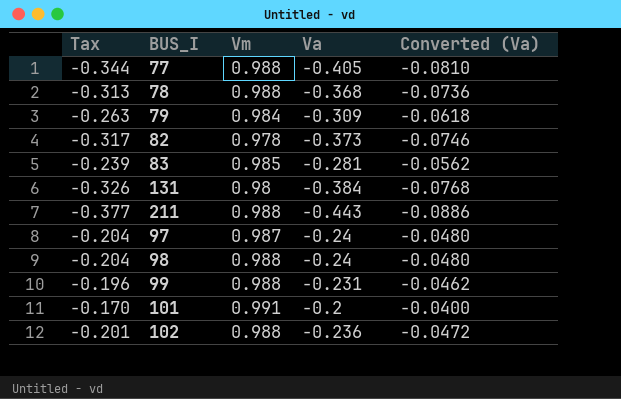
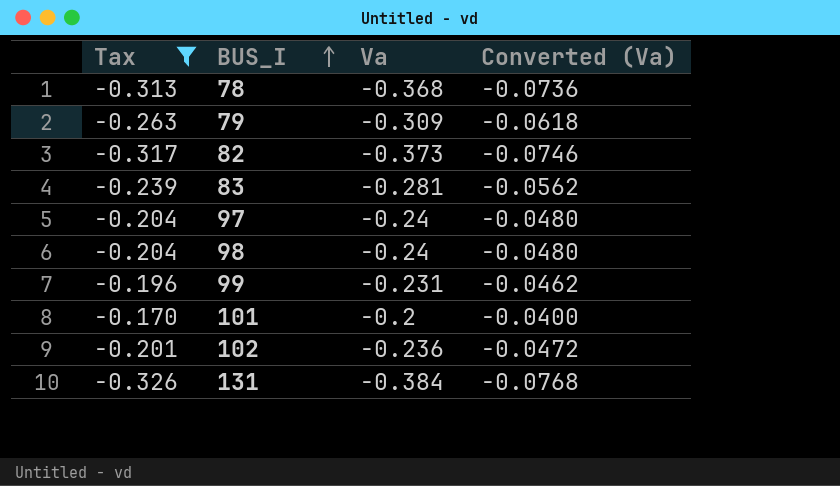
filter: none -> Tax >= -0.326
row order: none -> BUS_I ascending
column Vm | position: 3 -> none

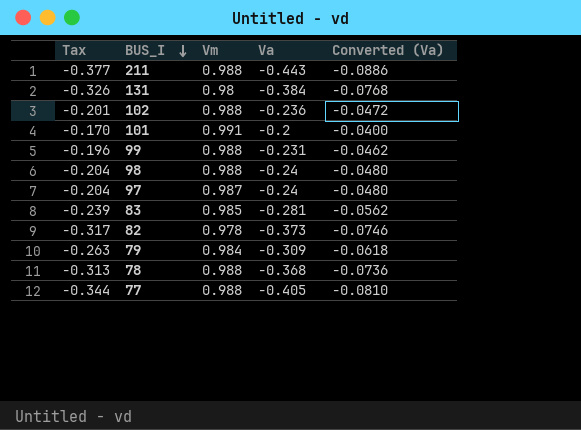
filter: Tax >= -0.326 -> none
row order: BUS_I ascending -> BUS_I descending
column Vm | position: none -> 3

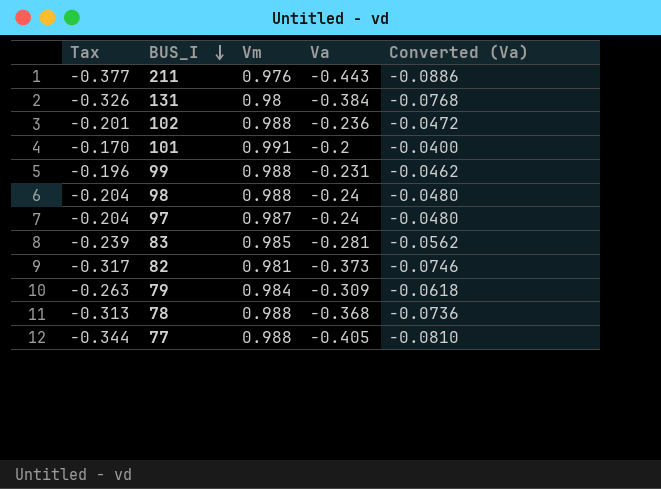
211 | Vm: 0.988 -> 0.976
82 | Vm: 0.978 -> 0.981

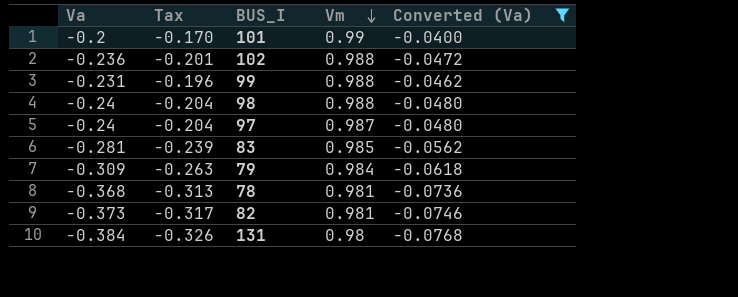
filter: none -> Converted (Va) >= -0.0768
row order: BUS_I descending -> Vm descending
column Va | position: 4 -> 1
101 | Vm: 0.991 -> 0.99
78 | Vm: 0.988 -> 0.981

